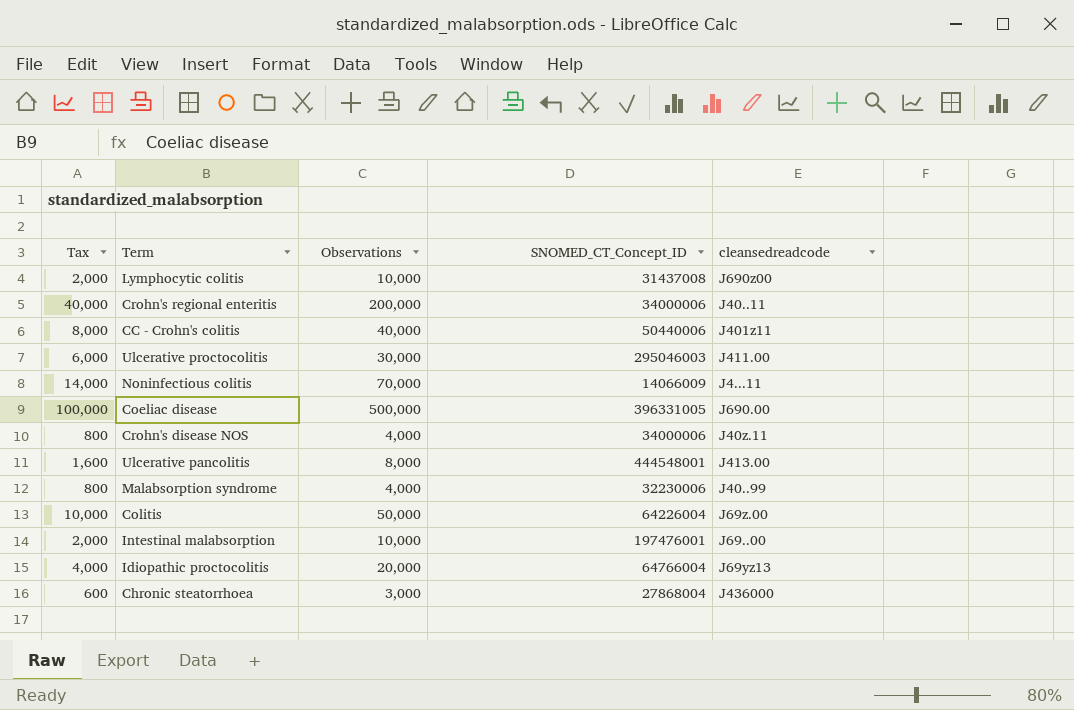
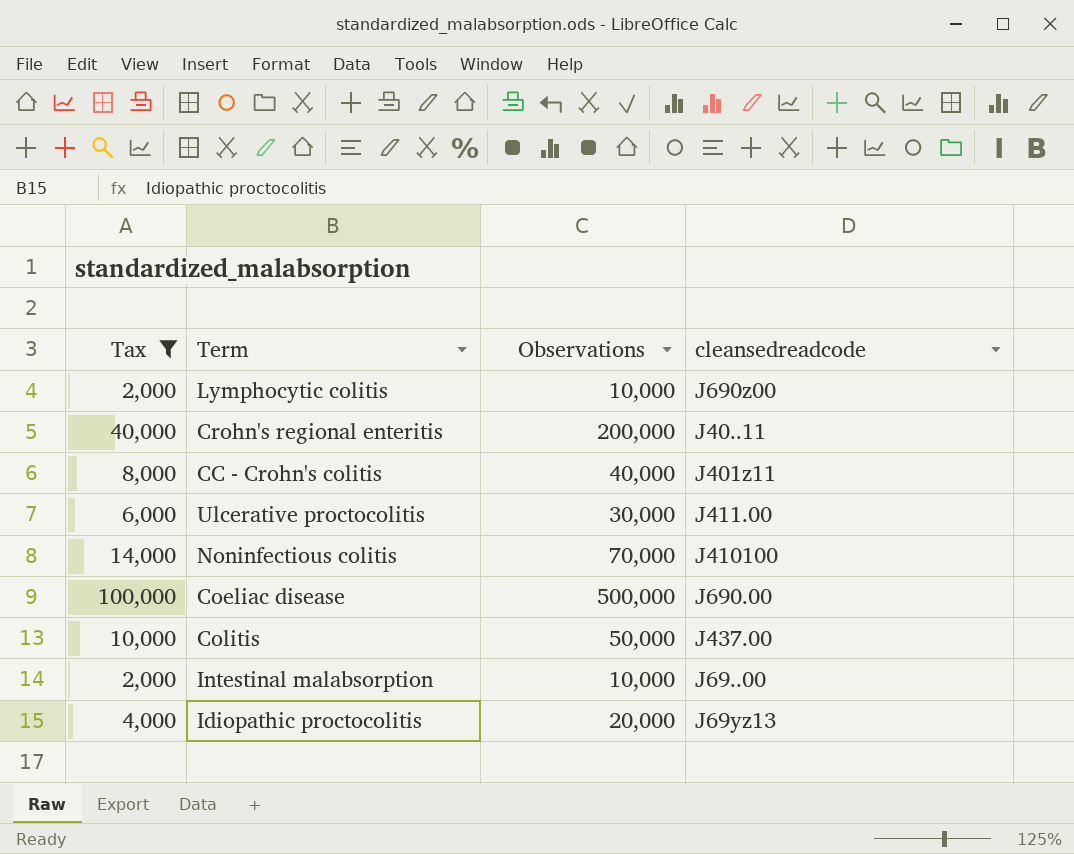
filter: none -> Tax >= 2,000
column SNOMED_CT_Concept_ID | position: 4 -> none
Noninfectious colitis | cleansedreadcode: J4...11 -> J410100
Colitis | cleansedreadcode: J69z.00 -> J437.00

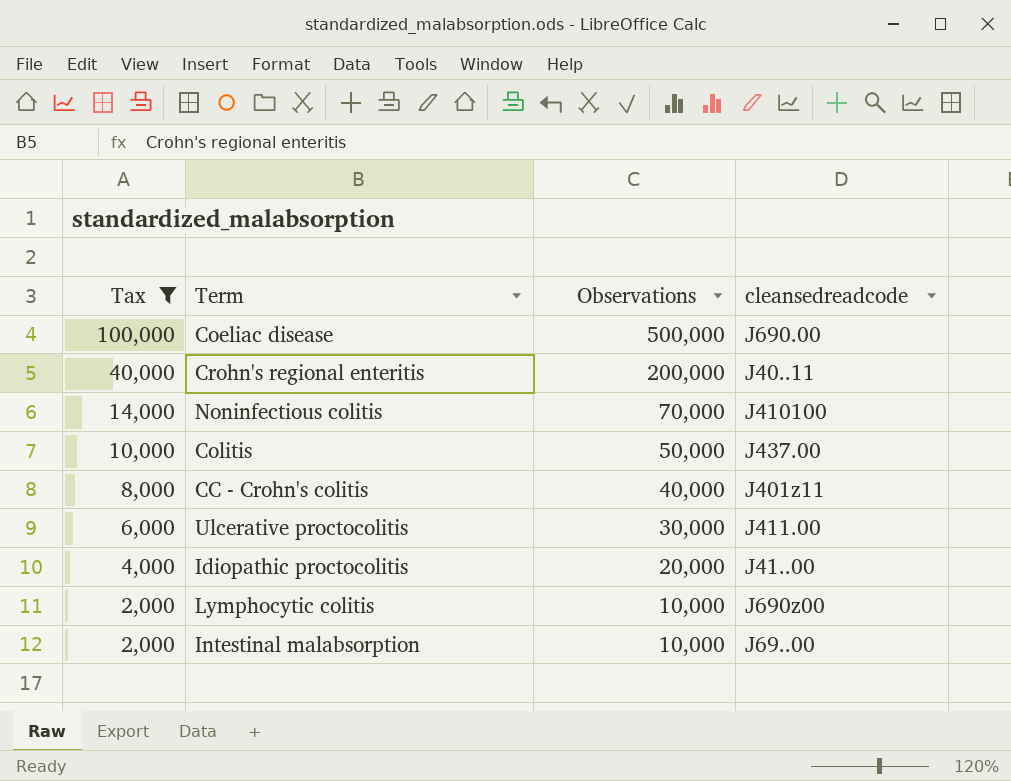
row order: none -> Tax descending
Idiopathic proctocolitis | cleansedreadcode: J69yz13 -> J41..00

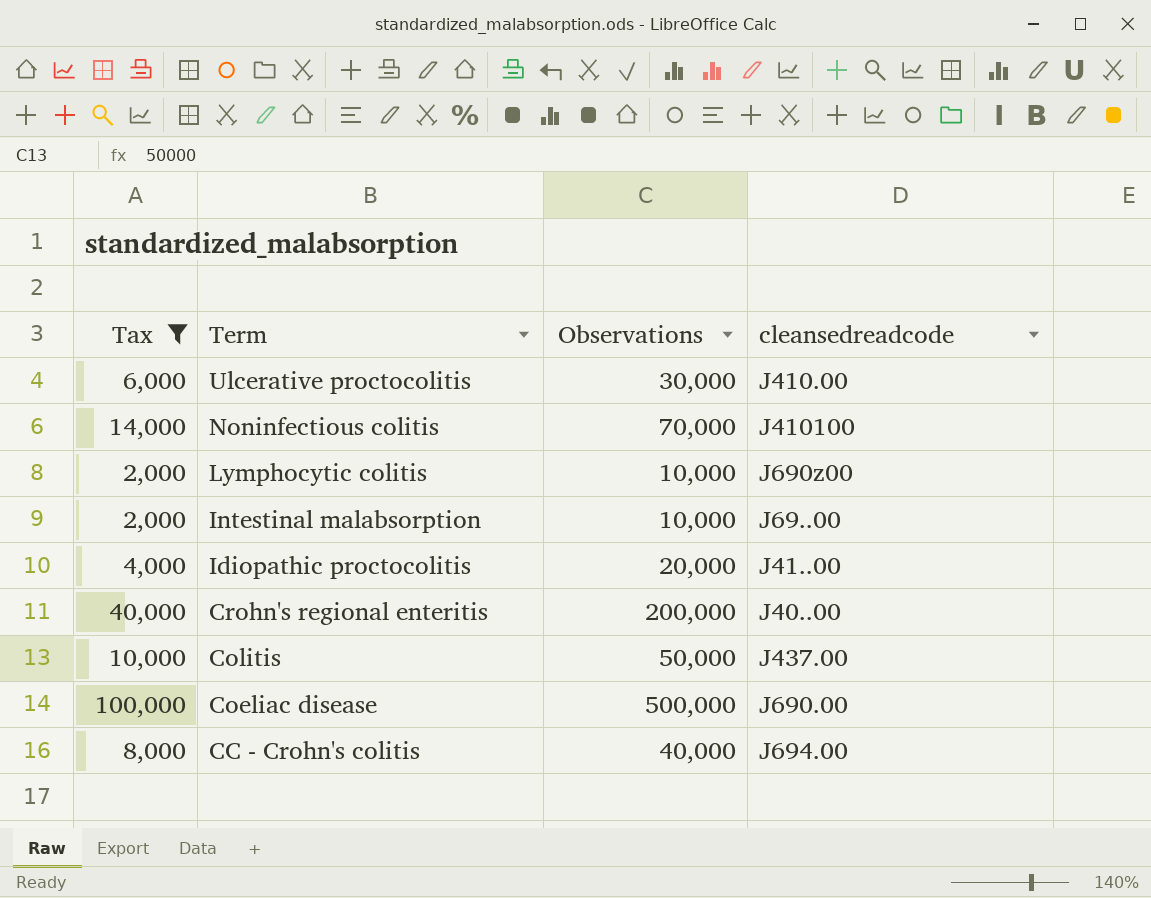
row order: Tax descending -> Term descending
Ulcerative proctocolitis | cleansedreadcode: J411.00 -> J410.00
Crohn's regional enteritis | cleansedreadcode: J40..11 -> J40..00
CC - Crohn's colitis | cleansedreadcode: J401z11 -> J694.00

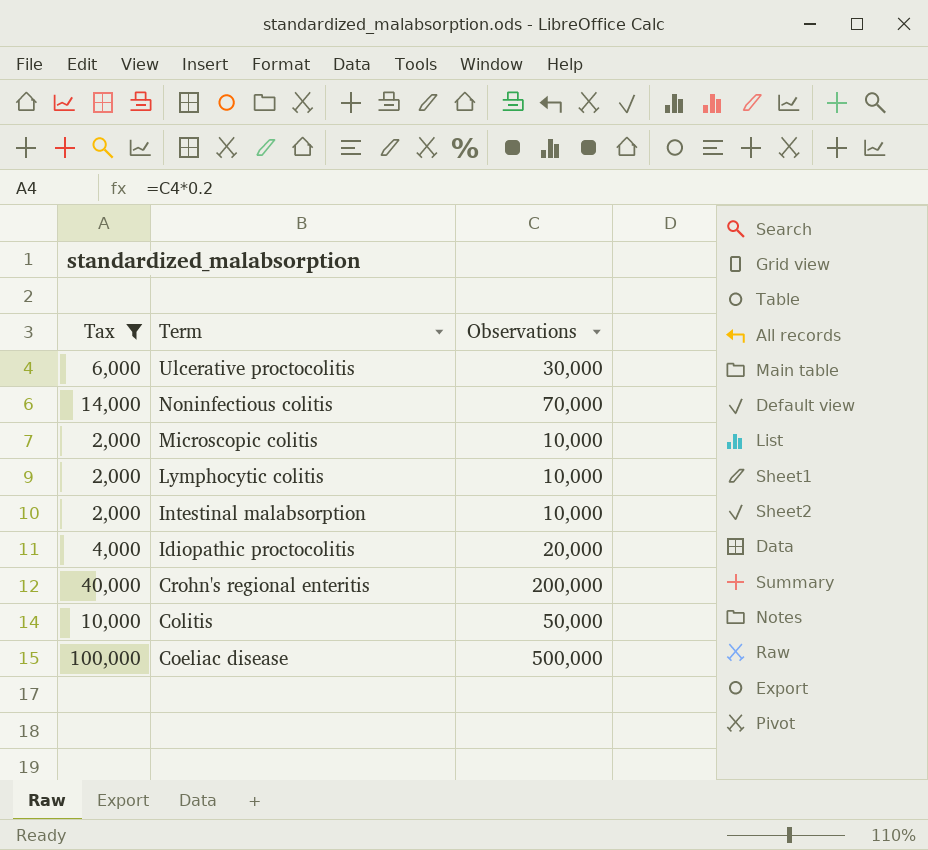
column cleansedreadcode | position: 4 -> none
row CC - Crohn's colitis: 8,000 | 40,000 | J694.00 -> none
row Microscopic colitis: none -> 2,000 | 10,000

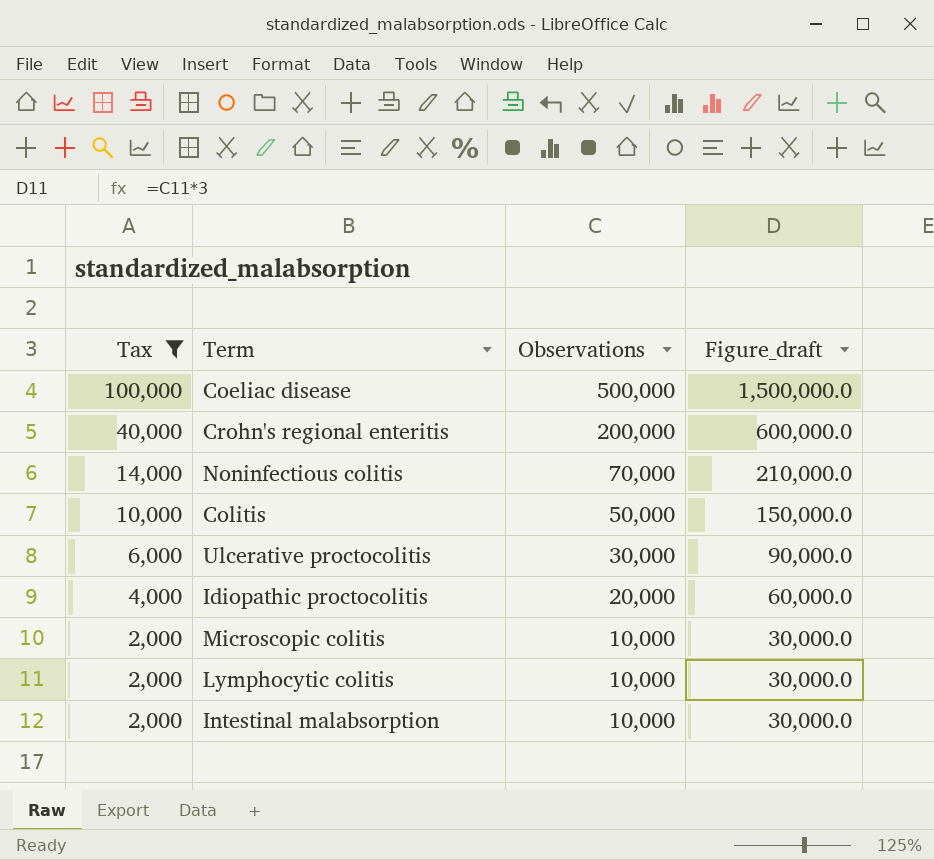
row order: Term descending -> Tax descending
column Figure_draft | formula: none -> [Observations] * 3

